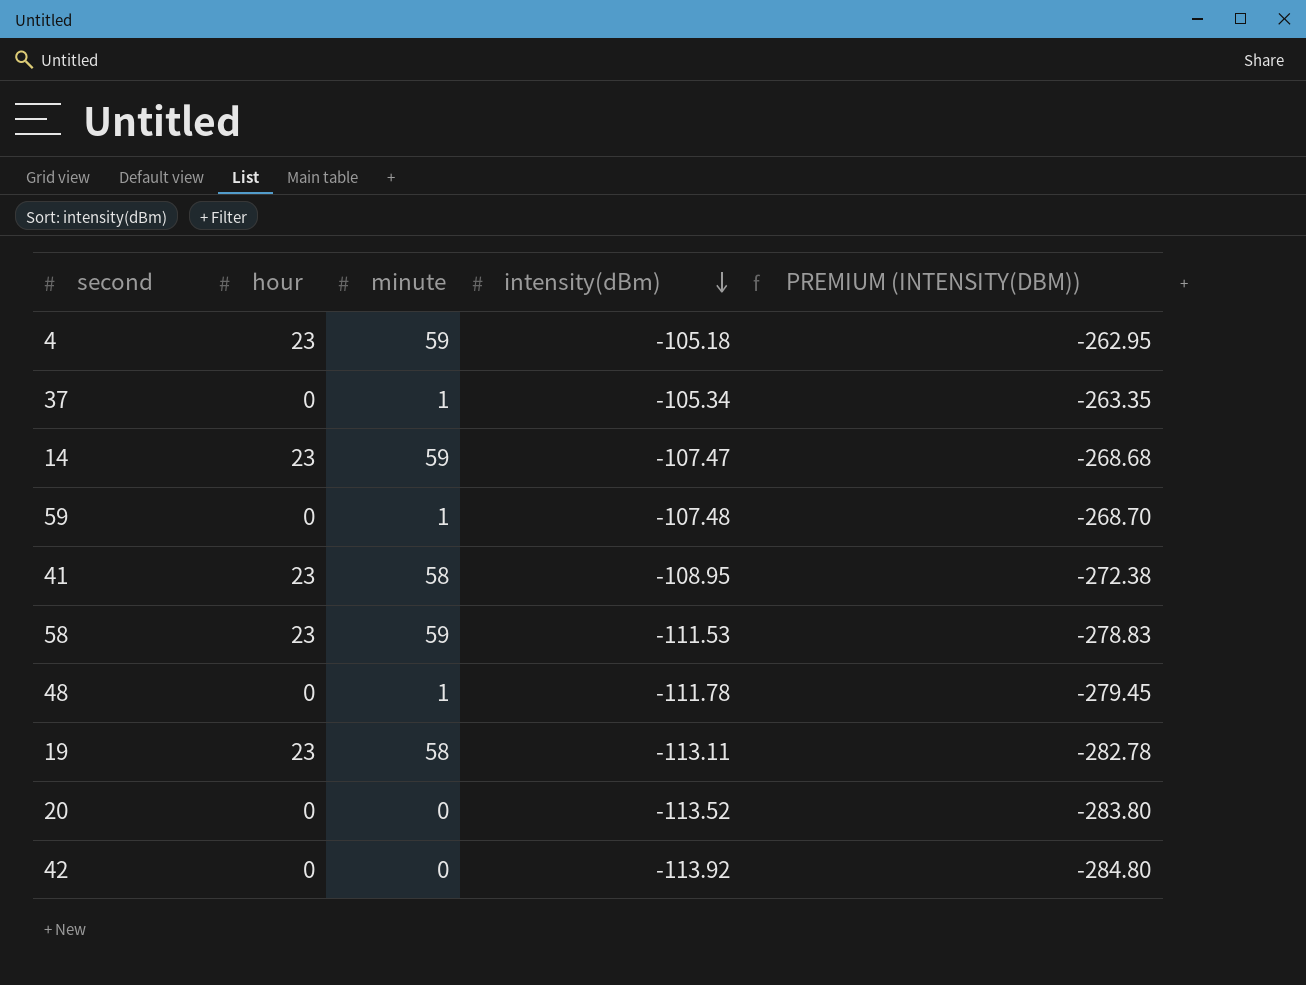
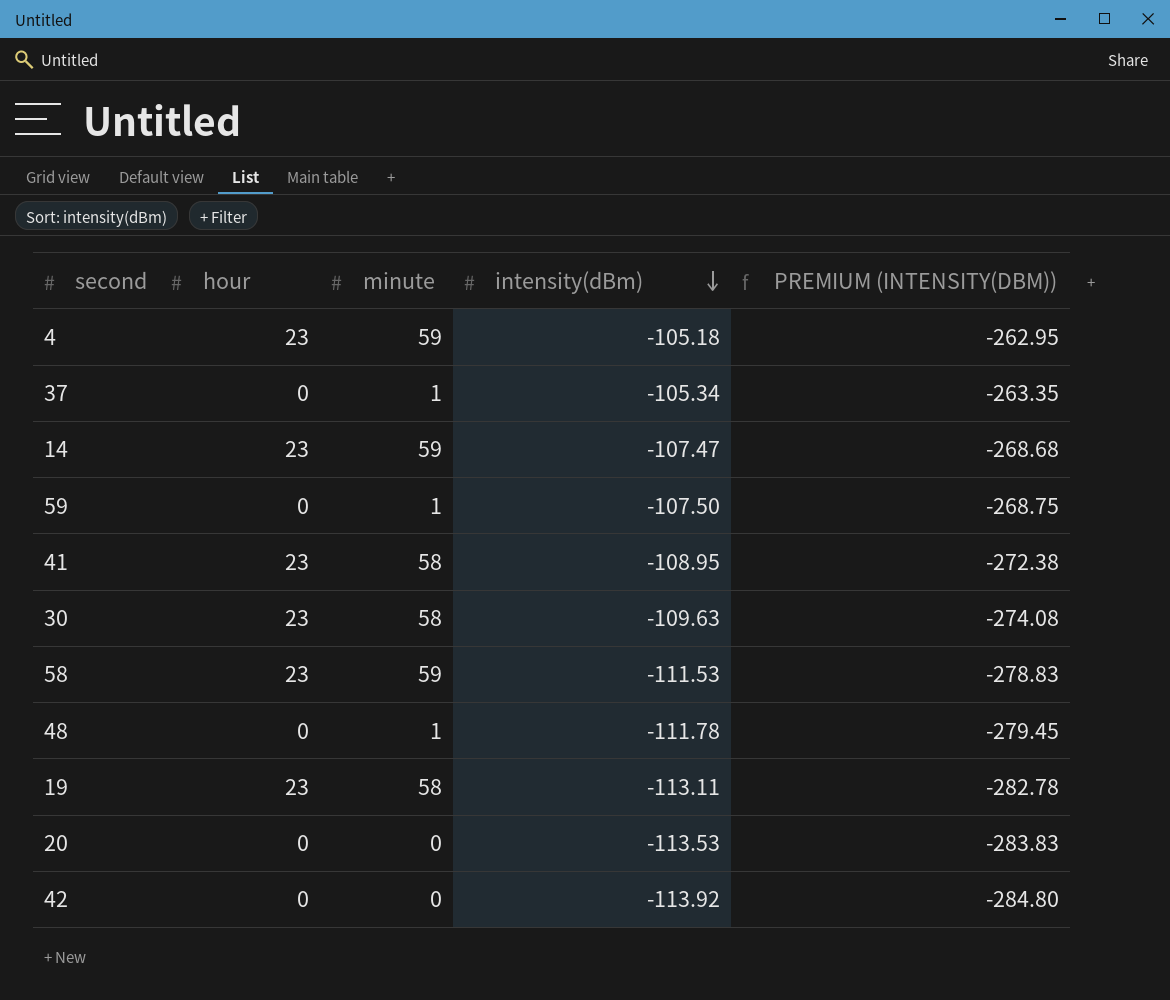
59 | intensity(dBm): -107.48 -> -107.50
59 | PREMIUM (INTENSITY(DBM)): -268.70 -> -268.75
row 30: none -> 23 | 58 | -109.63 | -274.08
20 | intensity(dBm): -113.52 -> -113.53
20 | PREMIUM (INTENSITY(DBM)): -283.80 -> -283.83

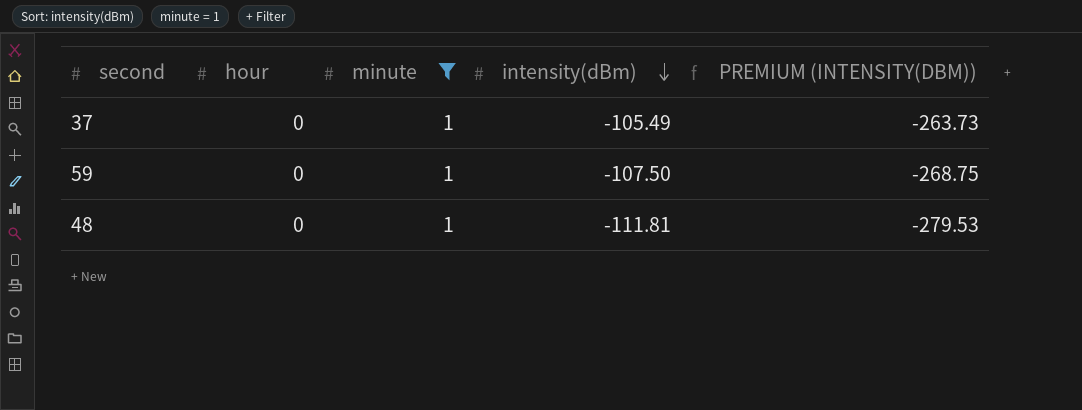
filter: none -> minute = 1
37 | intensity(dBm): -105.34 -> -105.49
37 | PREMIUM (INTENSITY(DBM)): -263.35 -> -263.73
48 | intensity(dBm): -111.78 -> -111.81
48 | PREMIUM (INTENSITY(DBM)): -279.45 -> -279.53

